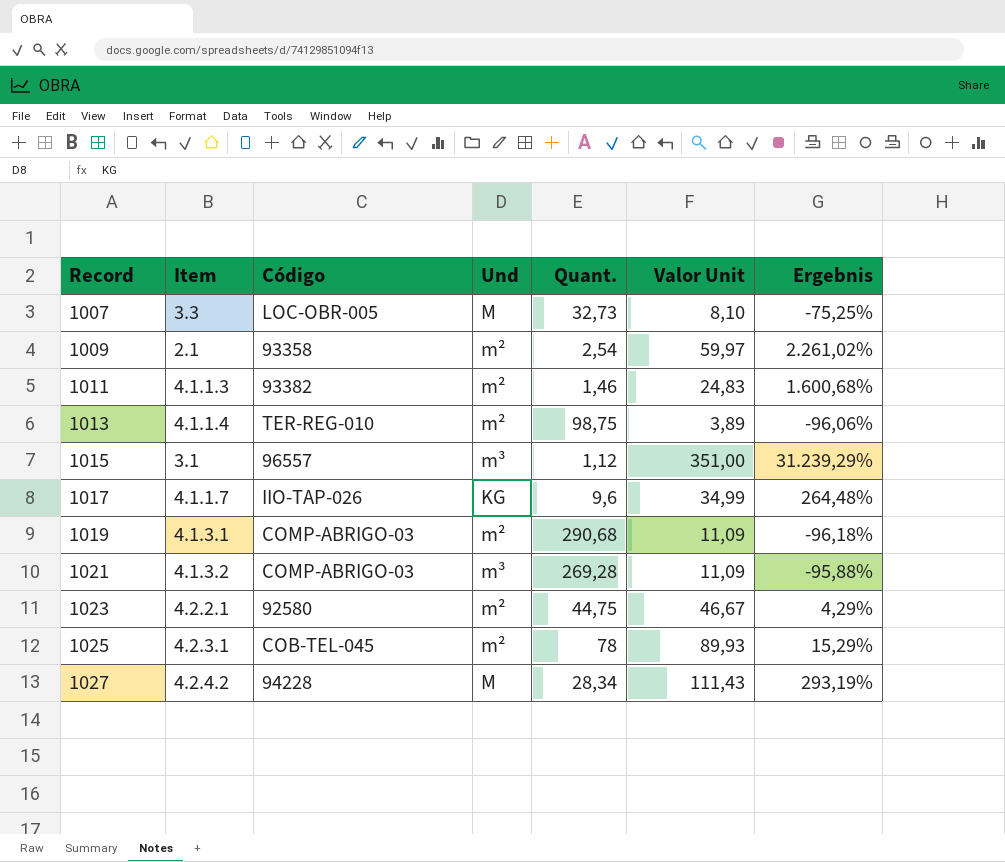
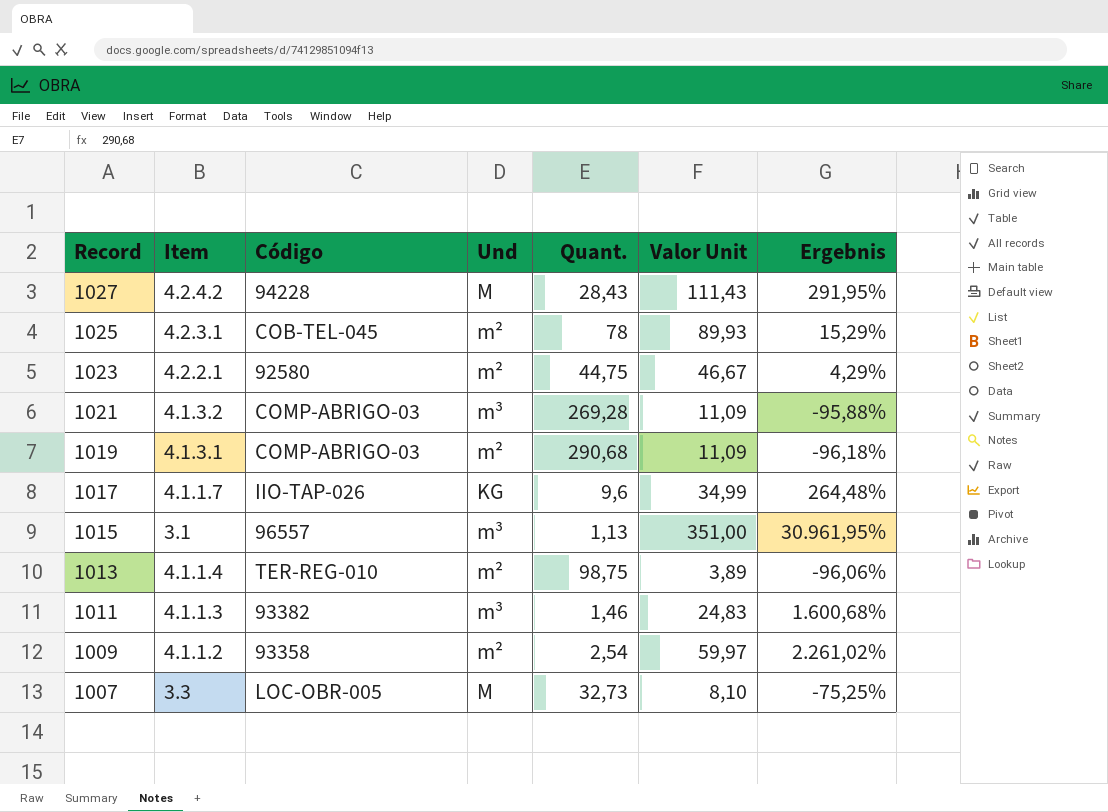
row order: Record ascending -> Record descending
1027 | Quant.: 28,34 -> 28,43
1027 | Ergebnis: 293,19% -> 291,95%
1015 | Quant.: 1,12 -> 1,13
1015 | Ergebnis: 31.239,29% -> 30.961,95%
1011 | Und: m² -> m³
1009 | Item: 2.1 -> 4.1.1.2

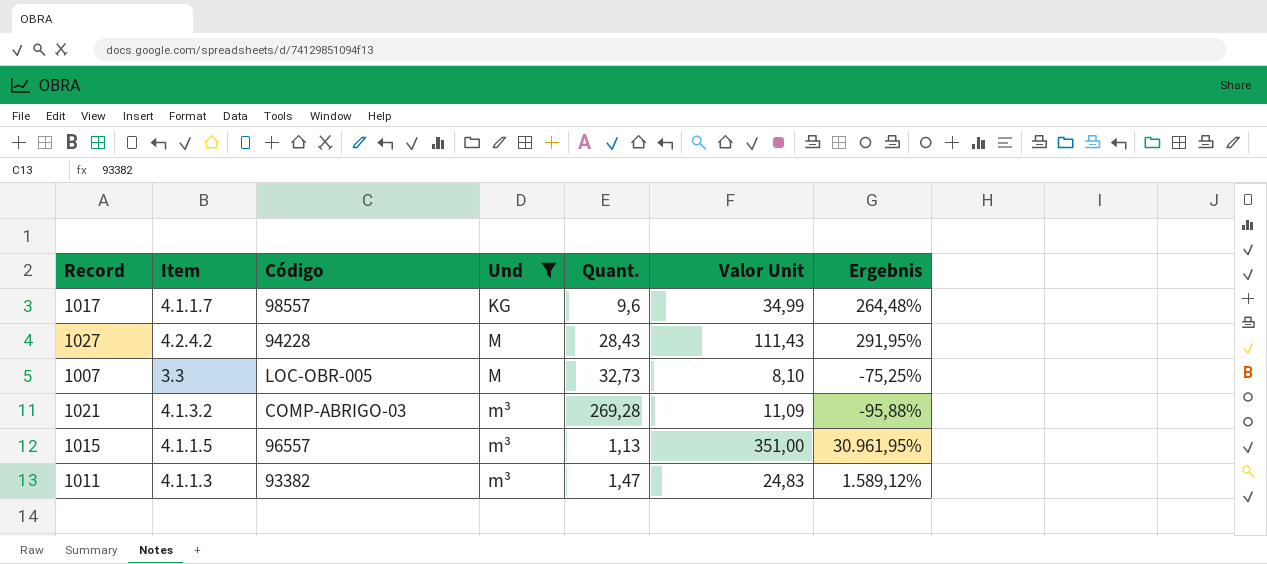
filter: none -> Und != m²
row order: Record descending -> Und ascending
1017 | Código: IIO-TAP-026 -> 98557
1015 | Item: 3.1 -> 4.1.1.5
1011 | Quant.: 1,46 -> 1,47
1011 | Ergebnis: 1.600,68% -> 1.589,12%

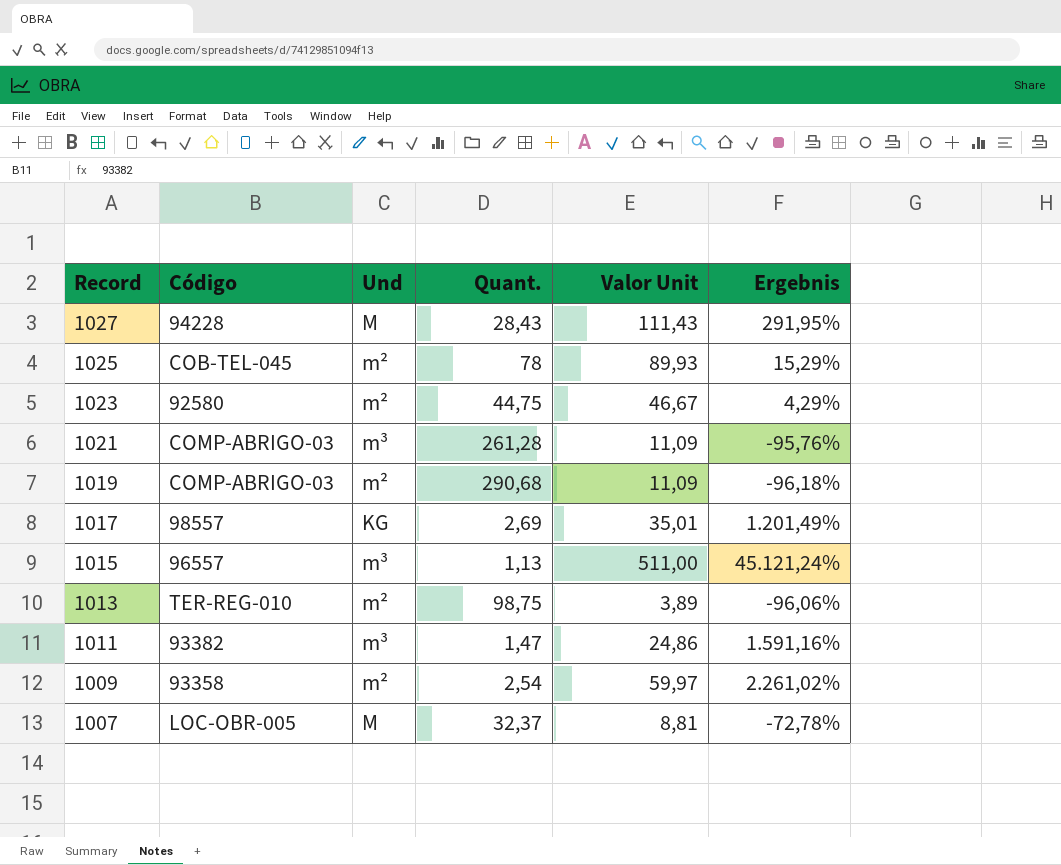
filter: Und != m² -> none
row order: Und ascending -> Record descending
column Item | position: 2 -> none
1021 | Quant.: 269,28 -> 261,28
1021 | Ergebnis: -95,88% -> -95,76%
1017 | Quant.: 9,6 -> 2,69
1017 | Valor Unit: 34,99 -> 35,01
1017 | Ergebnis: 264,48% -> 1.201,49%
1015 | Valor Unit: 351,00 -> 511,00
1015 | Ergebnis: 30.961,95% -> 45.121,24%
1011 | Valor Unit: 24,83 -> 24,86
1011 | Ergebnis: 1.589,12% -> 1.591,16%
1007 | Quant.: 32,73 -> 32,37
1007 | Valor Unit: 8,10 -> 8,81
1007 | Ergebnis: -75,25% -> -72,78%

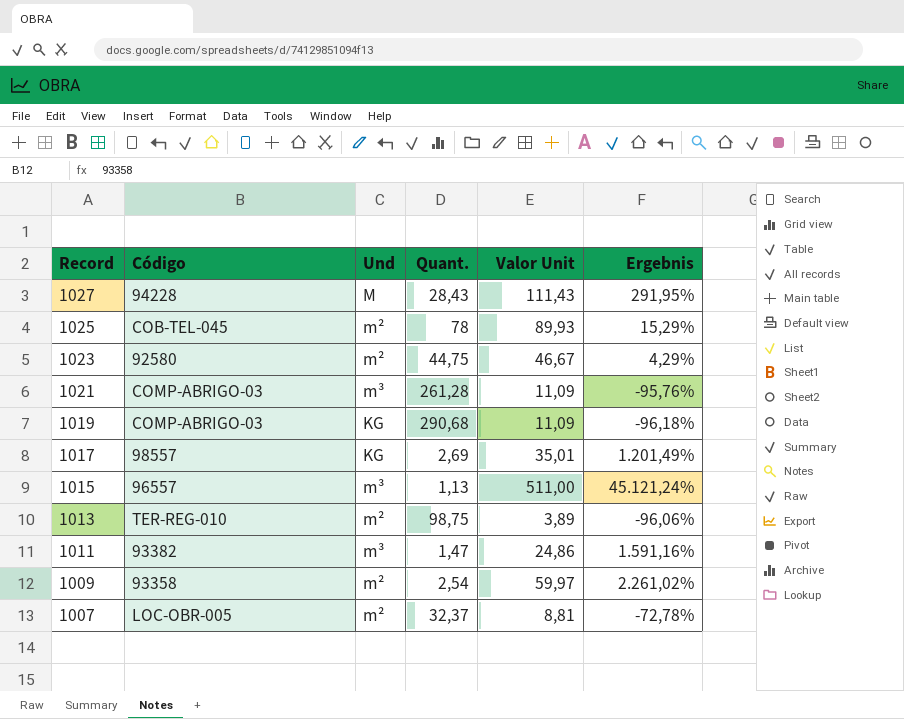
1019 | Und: m² -> KG
1007 | Und: M -> m²

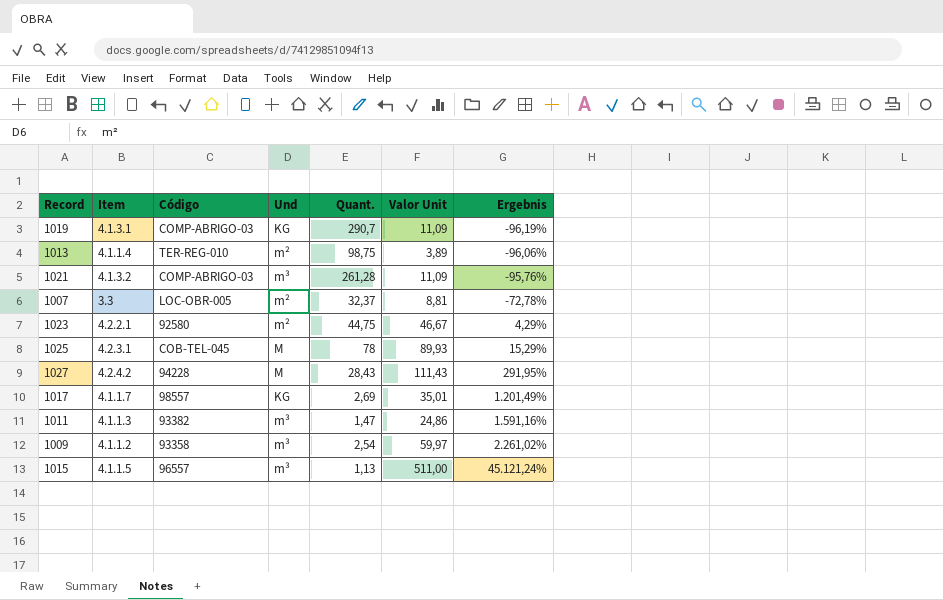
row order: Record descending -> Ergebnis ascending
column Item | position: none -> 2
1019 | Quant.: 290,68 -> 290,7
1019 | Ergebnis: -96,18% -> -96,19%
1025 | Und: m² -> M
1009 | Und: m² -> m³

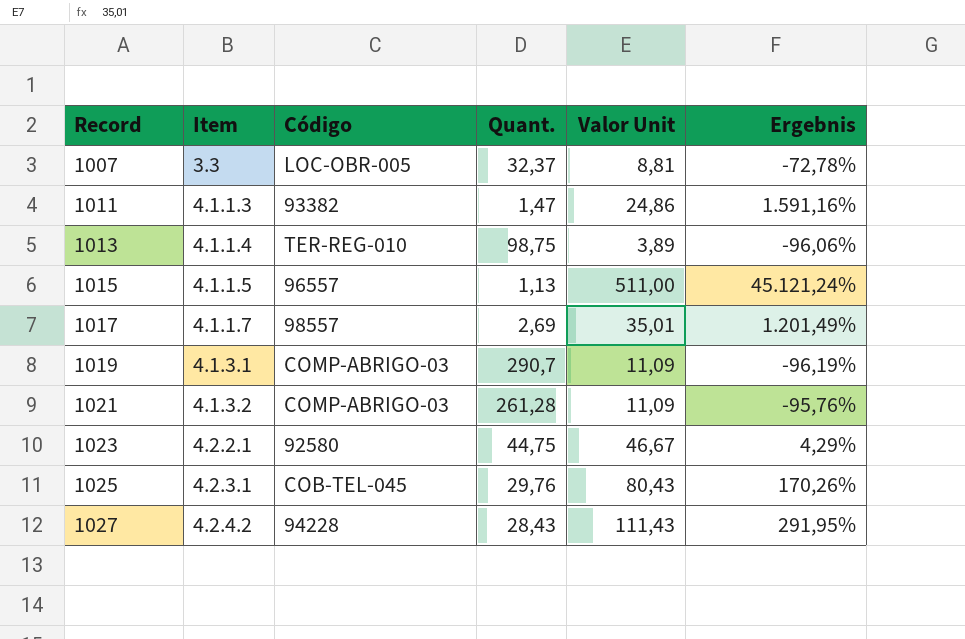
row order: Ergebnis ascending -> Record ascending
column Und | position: 4 -> none
row 1009: 4.1.1.2 | 93358 | m³ | 2,54 | 59,97 | 2.261,02% -> none
1025 | Quant.: 78 -> 29,76
1025 | Valor Unit: 89,93 -> 80,43
1025 | Ergebnis: 15,29% -> 170,26%

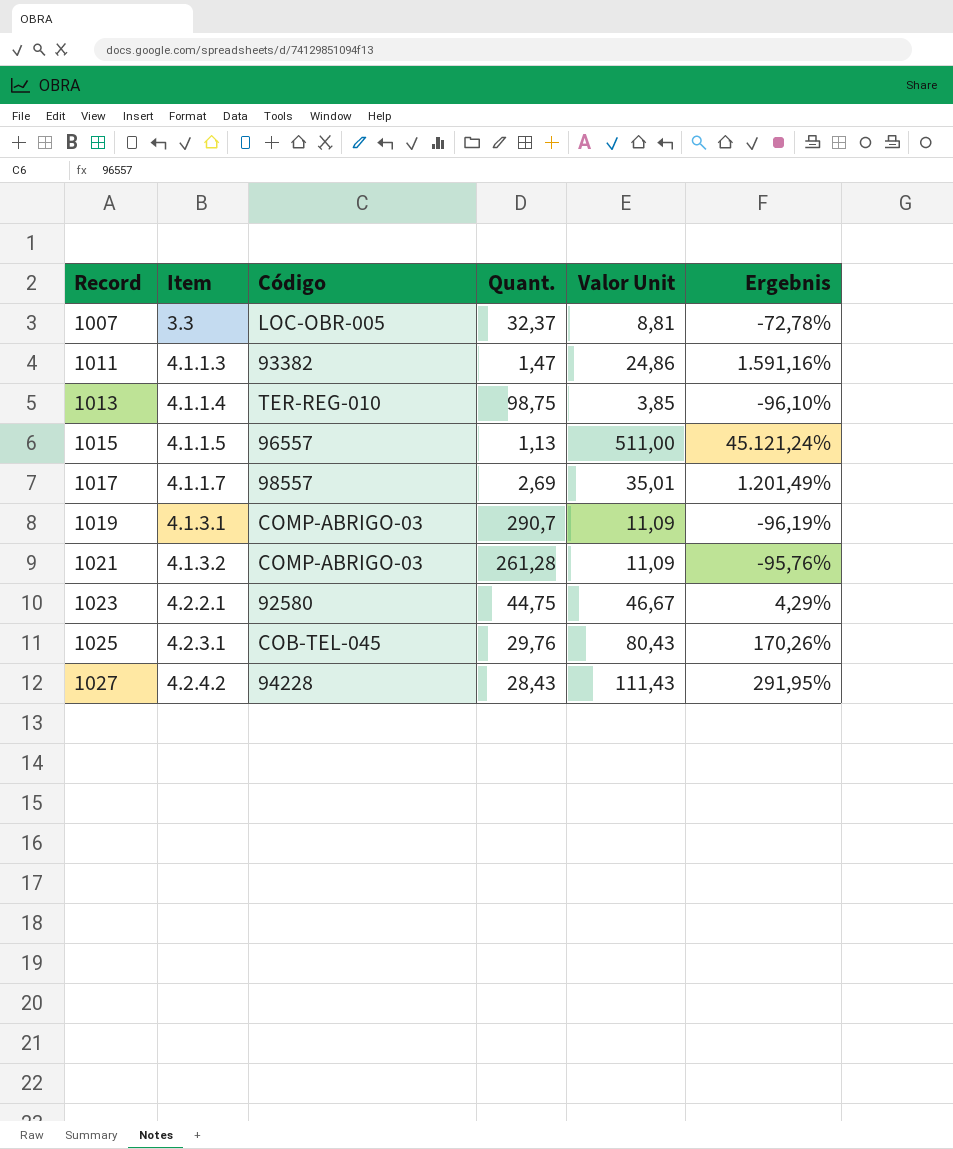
1013 | Valor Unit: 3,89 -> 3,85
1013 | Ergebnis: -96,06% -> -96,10%

